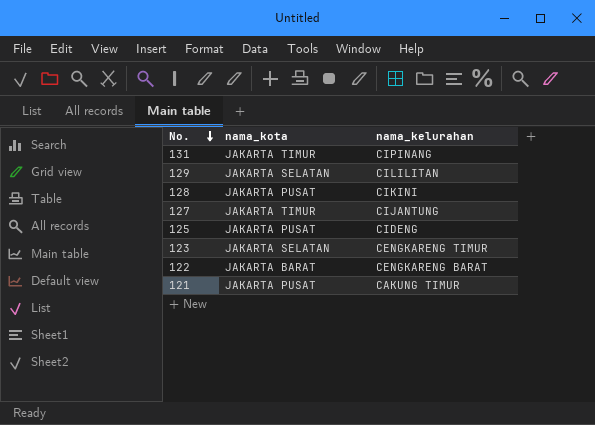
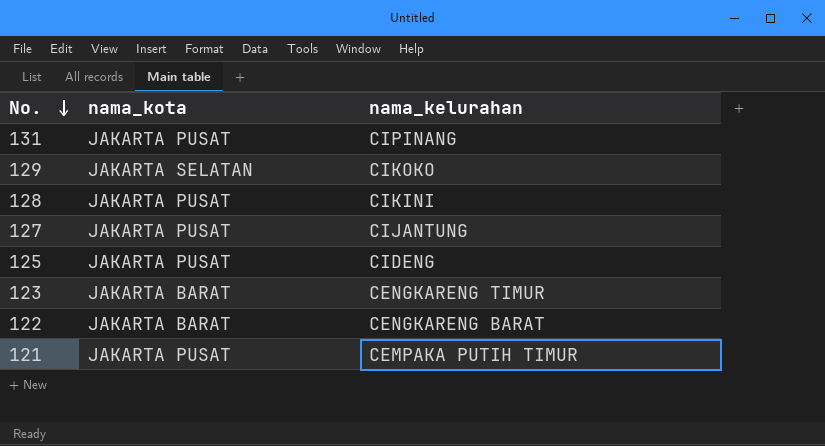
131 | nama_kota: JAKARTA TIMUR -> JAKARTA PUSAT
129 | nama_kelurahan: CILILITAN -> CIKOKO
127 | nama_kota: JAKARTA TIMUR -> JAKARTA PUSAT
123 | nama_kota: JAKARTA SELATAN -> JAKARTA BARAT
121 | nama_kelurahan: CAKUNG TIMUR -> CEMPAKA PUTIH TIMUR

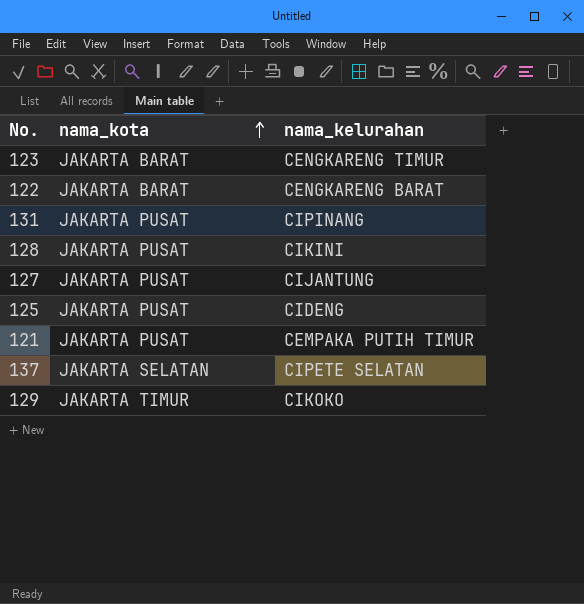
row order: No. descending -> nama_kota ascending
row 137: none -> JAKARTA SELATAN | CIPETE SELATAN
129 | nama_kota: JAKARTA SELATAN -> JAKARTA TIMUR

